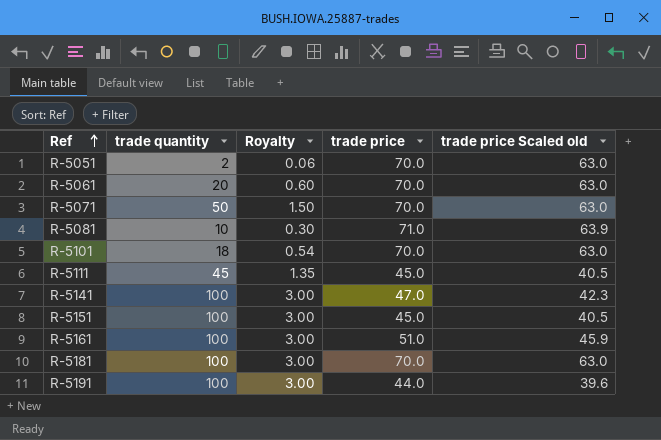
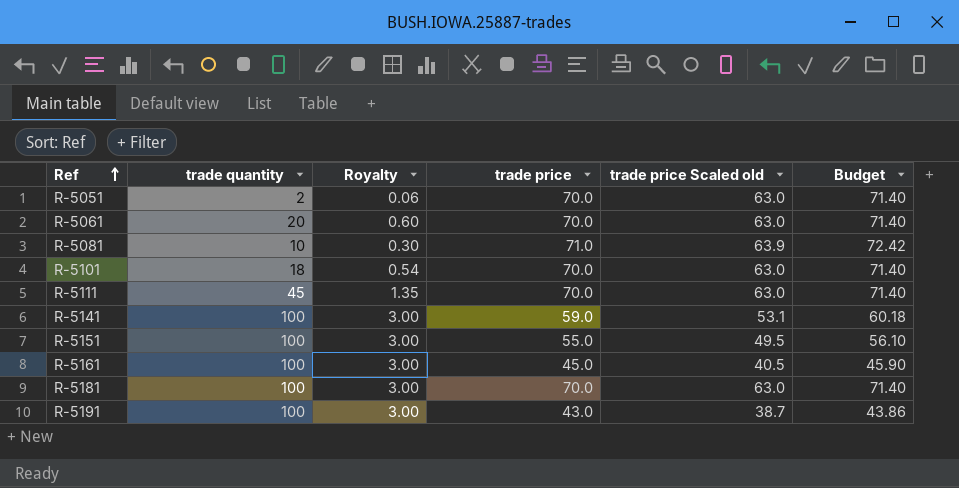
column Budget | formula: none -> [trade price] * 1.02
row R-5071: 50 | 1.50 | 70.0 | 63.0 -> none
R-5111 | trade price: 45.0 -> 70.0
R-5111 | trade price Scaled old: 40.5 -> 63.0
R-5141 | trade price: 47.0 -> 59.0
R-5141 | trade price Scaled old: 42.3 -> 53.1
R-5151 | trade price: 45.0 -> 55.0
R-5151 | trade price Scaled old: 40.5 -> 49.5
R-5161 | trade price: 51.0 -> 45.0
R-5161 | trade price Scaled old: 45.9 -> 40.5
R-5191 | trade price: 44.0 -> 43.0
R-5191 | trade price Scaled old: 39.6 -> 38.7

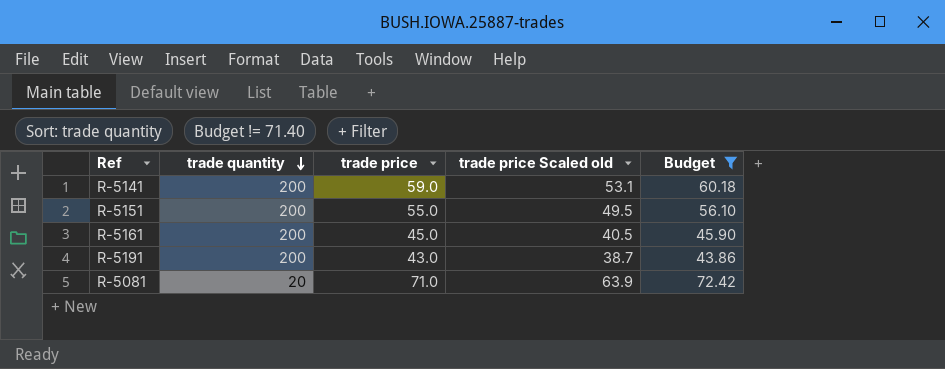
filter: none -> Budget != 71.40
row order: Ref ascending -> trade quantity descending
column Royalty | formula: [trade quantity] * 0.03 -> none
R-5141 | trade quantity: 100 -> 200
R-5151 | trade quantity: 100 -> 200
R-5161 | trade quantity: 100 -> 200
R-5191 | trade quantity: 100 -> 200
R-5081 | trade quantity: 10 -> 20

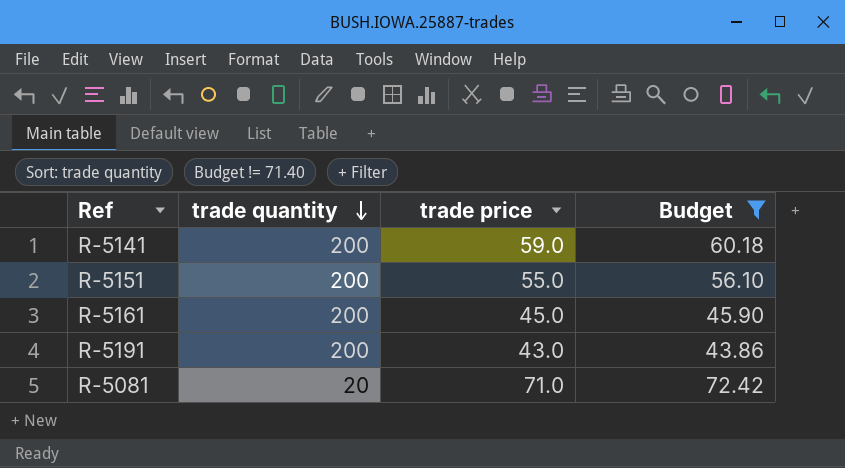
column trade price Scaled old | formula: [trade price] * 0.9 -> none

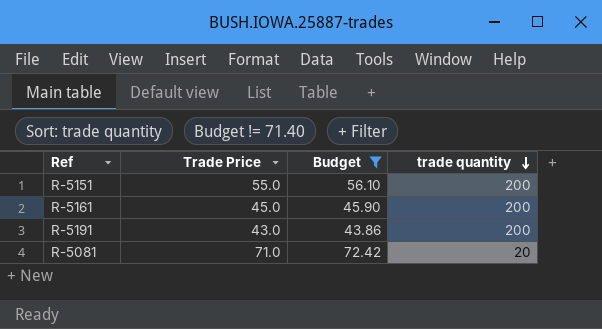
column name: trade price -> Trade Price
column trade quantity | position: 2 -> 4
row R-5141: 200 | 59.0 | 60.18 -> none

